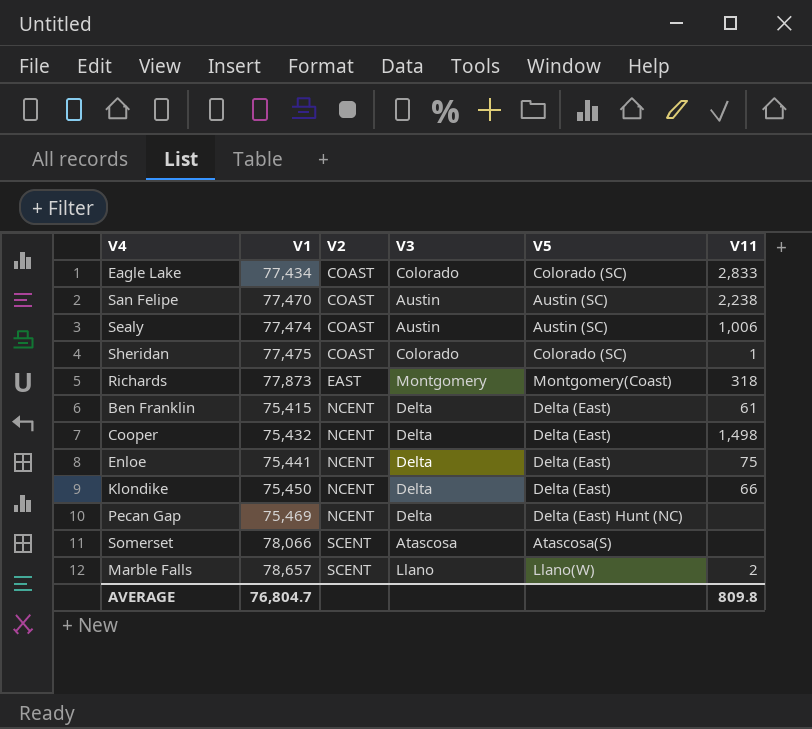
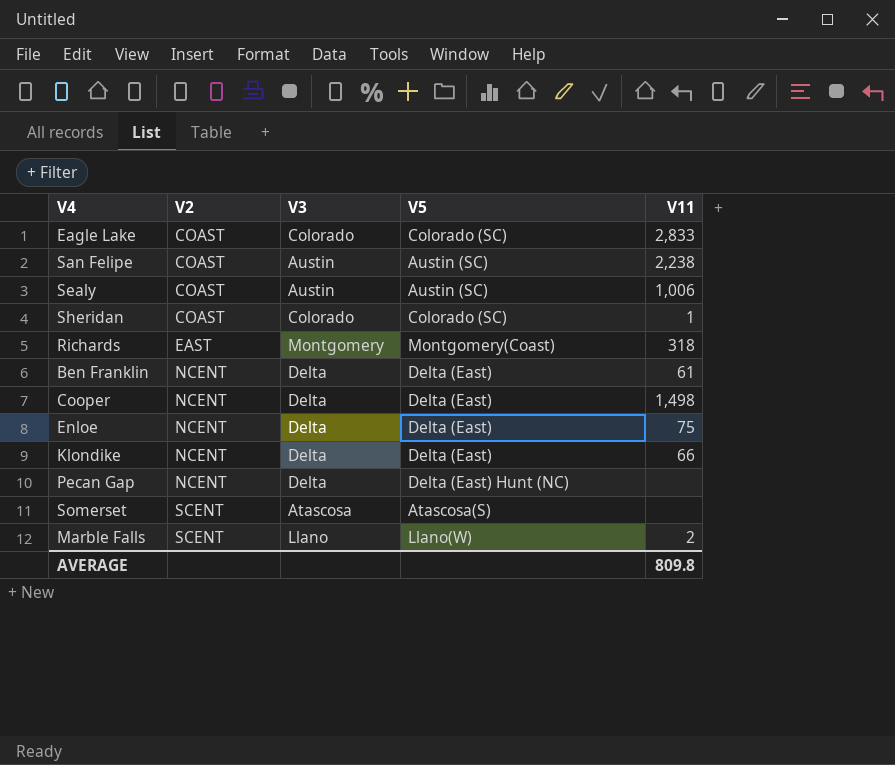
column V1 | position: 2 -> none

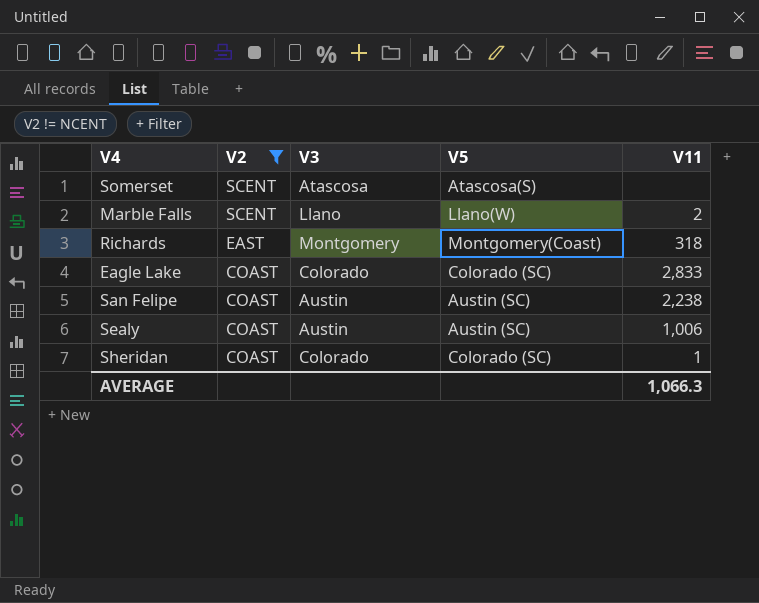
filter: none -> V2 != NCENT
row order: V2 ascending -> V2 descending
AVERAGE | V11: 809.8 -> 1,066.3

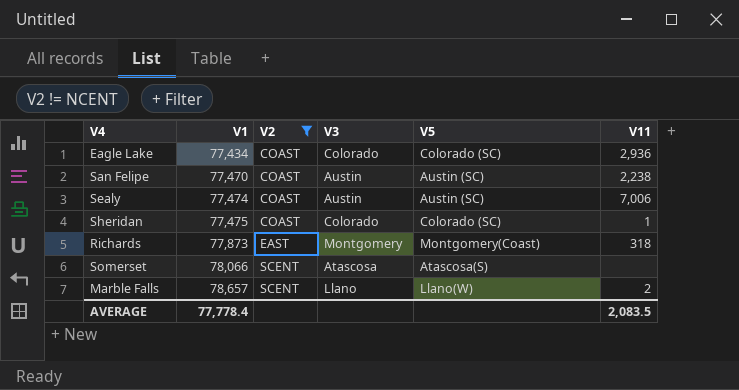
row order: V2 descending -> V1 ascending
column V1 | position: none -> 2
Eagle Lake | V11: 2,833 -> 2,936
Sealy | V11: 1,006 -> 7,006
AVERAGE | V11: 1,066.3 -> 2,083.5

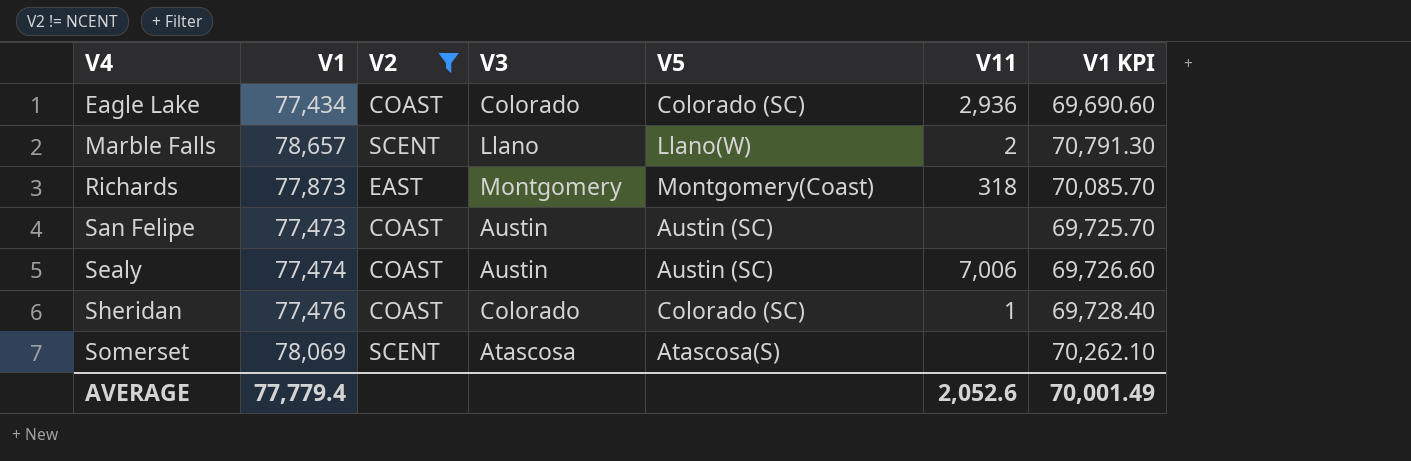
row order: V1 ascending -> V4 ascending
column V1 KPI | formula: none -> [V1] * 0.9
San Felipe | V1: 77,470 -> 77,473
San Felipe | V11: 2,238 -> none
Sheridan | V1: 77,475 -> 77,476
Somerset | V1: 78,066 -> 78,069
AVERAGE | V1: 77,778.4 -> 77,779.4
AVERAGE | V11: 2,083.5 -> 2,052.6

